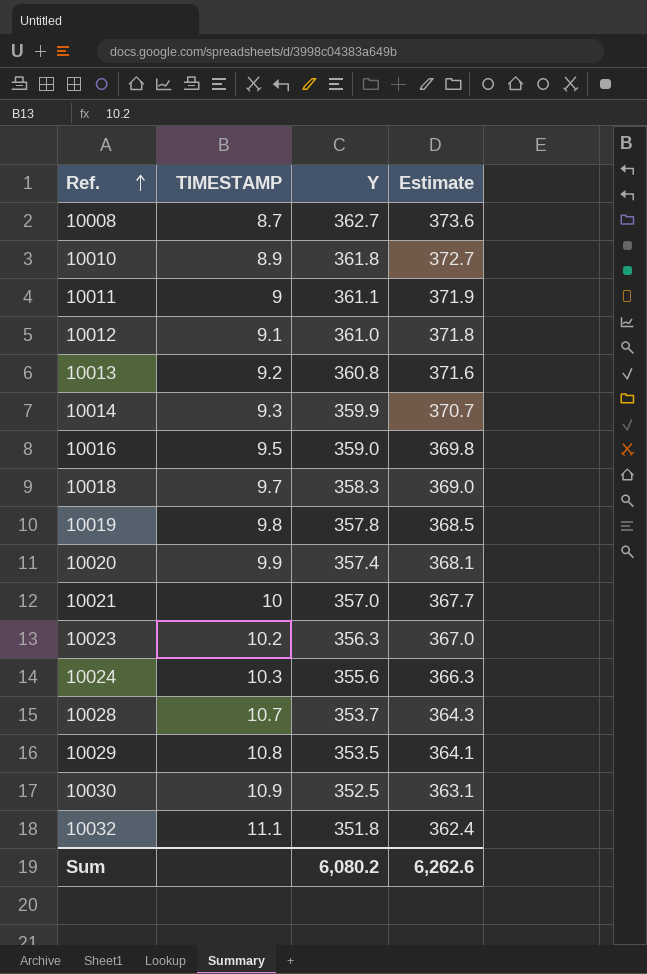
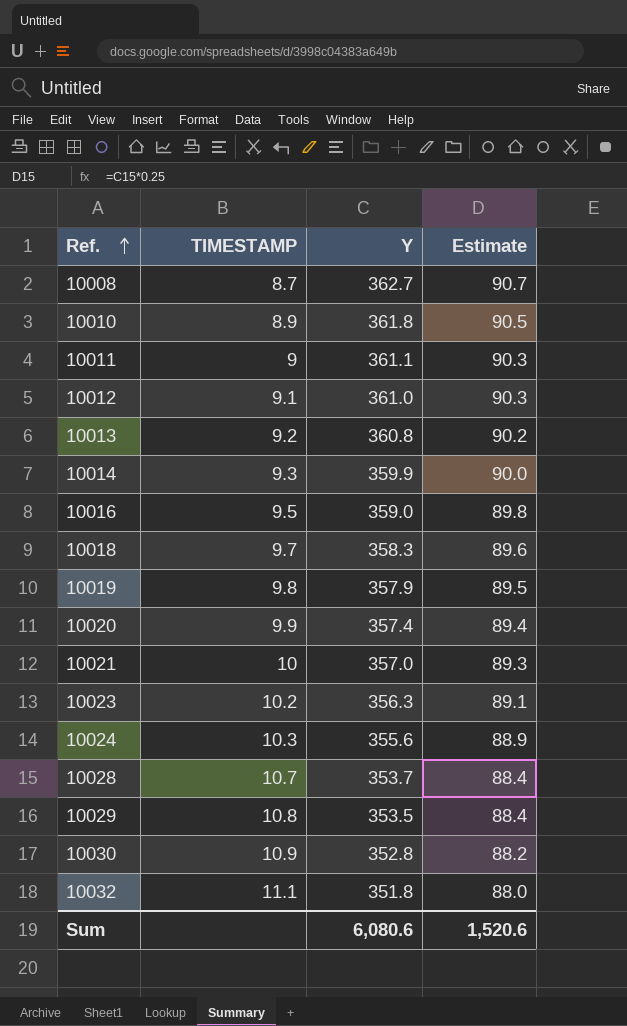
column Estimate | formula: [Y] * 1.03 -> [Y] * 0.25
10019 | Y: 357.8 -> 357.9
10030 | Y: 352.5 -> 352.8
Sum | Y: 6,080.2 -> 6,080.6
Sum | Estimate: 6,262.6 -> 1,520.6

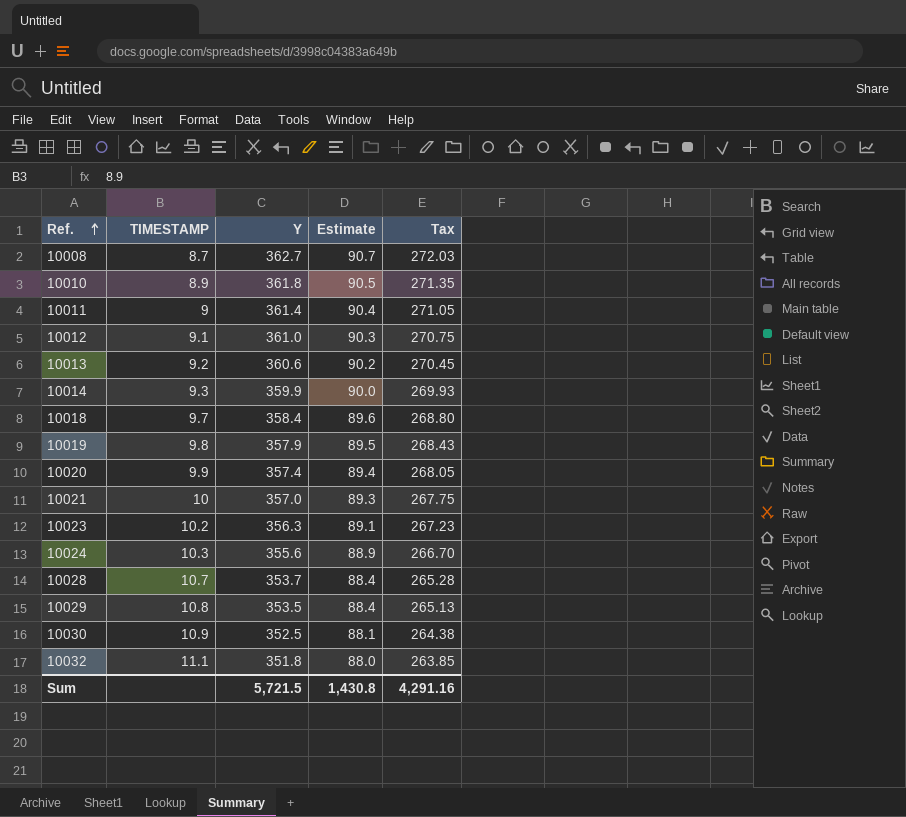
column Tax | formula: none -> [Y] * 0.75
row 10016: 9.5 | 359.0 | 89.8 -> none
10011 | Y: 361.1 -> 361.4
10011 | Estimate: 90.3 -> 90.4
10013 | Y: 360.8 -> 360.6
10018 | Y: 358.3 -> 358.4
10030 | Y: 352.8 -> 352.5
10030 | Estimate: 88.2 -> 88.1
Sum | Y: 6,080.6 -> 5,721.5
Sum | Estimate: 1,520.6 -> 1,430.8

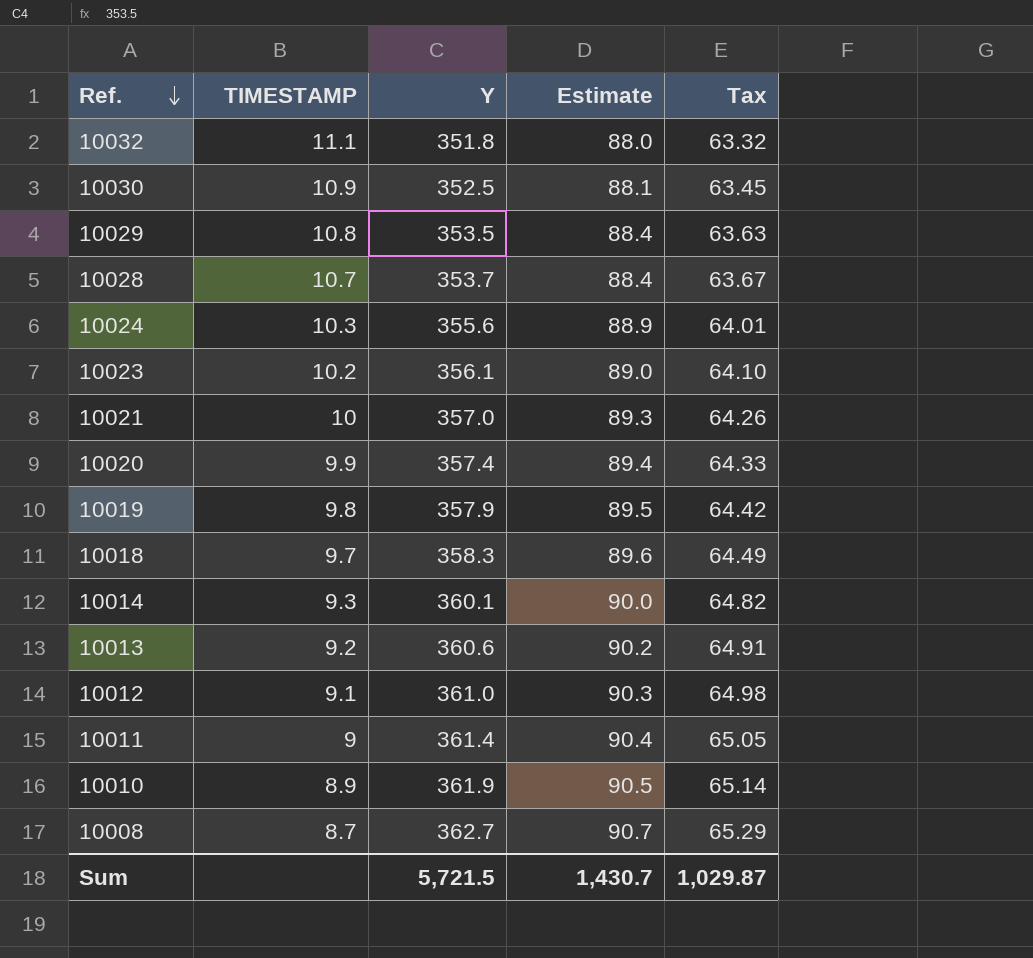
row order: Ref. ascending -> Ref. descending
column Tax | formula: [Y] * 0.75 -> [Y] * 0.18
10023 | Y: 356.3 -> 356.1
10023 | Estimate: 89.1 -> 89.0
10018 | Y: 358.4 -> 358.3
10014 | Y: 359.9 -> 360.1
10010 | Y: 361.8 -> 361.9
Sum | Estimate: 1,430.8 -> 1,430.7
Sum | Tax: 4,291.16 -> 1,029.87

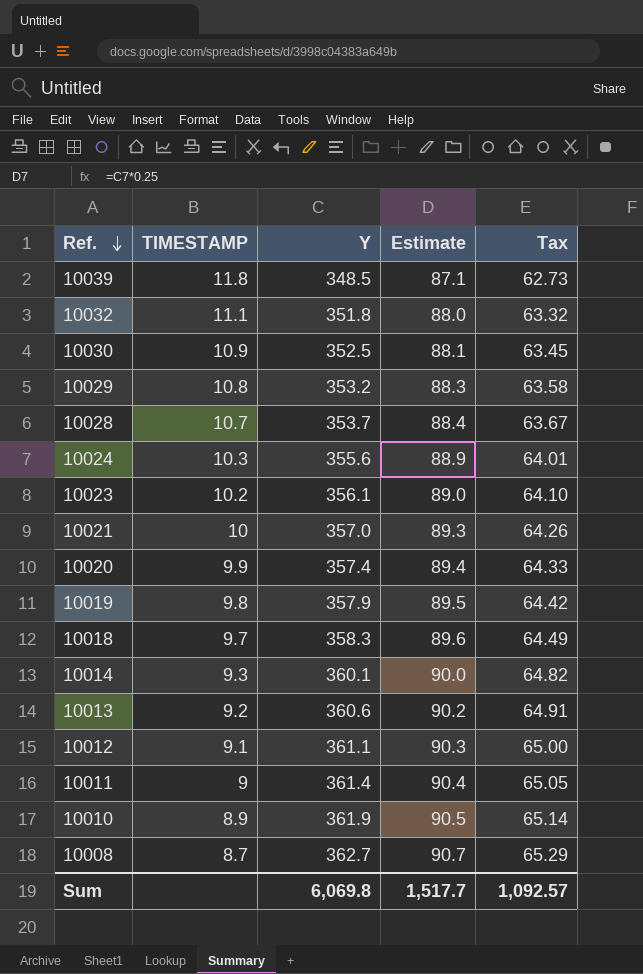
row 10039: none -> 11.8 | 348.5 | 87.1 | 62.73
10029 | Y: 353.5 -> 353.2
10029 | Estimate: 88.4 -> 88.3
10029 | Tax: 63.63 -> 63.58
10012 | Y: 361.0 -> 361.1
10012 | Tax: 64.98 -> 65.00
Sum | Y: 5,721.5 -> 6,069.8
Sum | Estimate: 1,430.7 -> 1,517.7
Sum | Tax: 1,029.87 -> 1,092.57

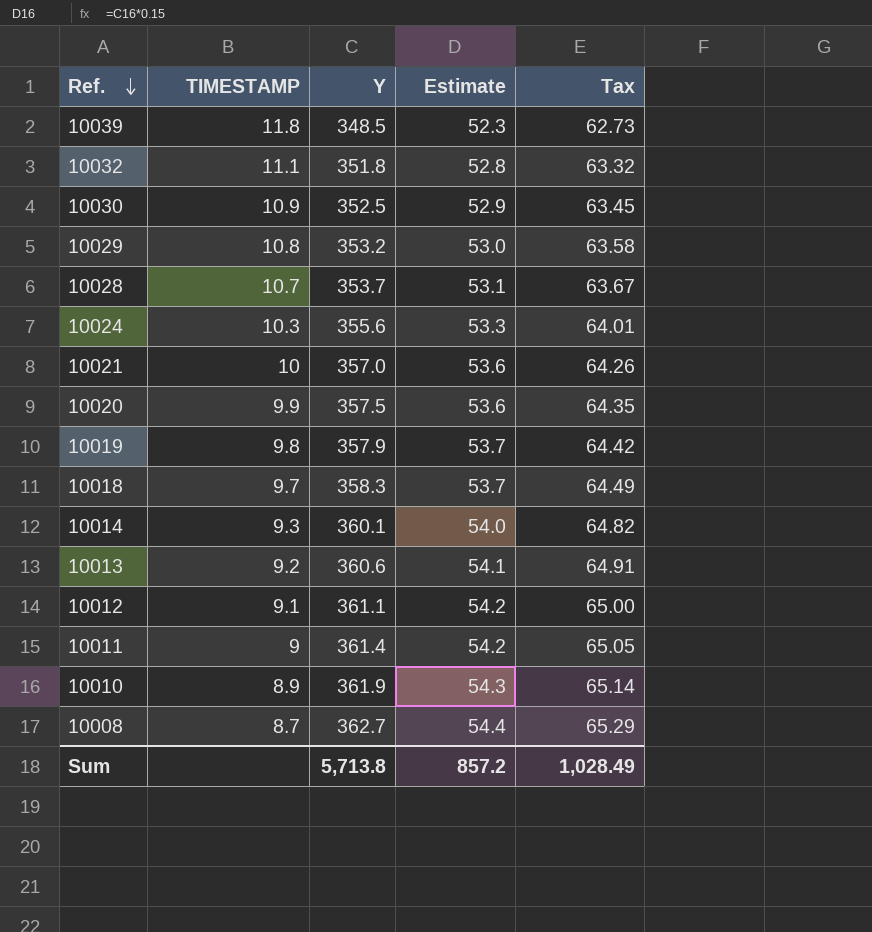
column Estimate | formula: [Y] * 0.25 -> [Y] * 0.15
row 10023: 10.2 | 356.1 | 89.0 | 64.10 -> none
10020 | Y: 357.4 -> 357.5
10020 | Tax: 64.33 -> 64.35
Sum | Y: 6,069.8 -> 5,713.8
Sum | Estimate: 1,517.7 -> 857.2
Sum | Tax: 1,092.57 -> 1,028.49

